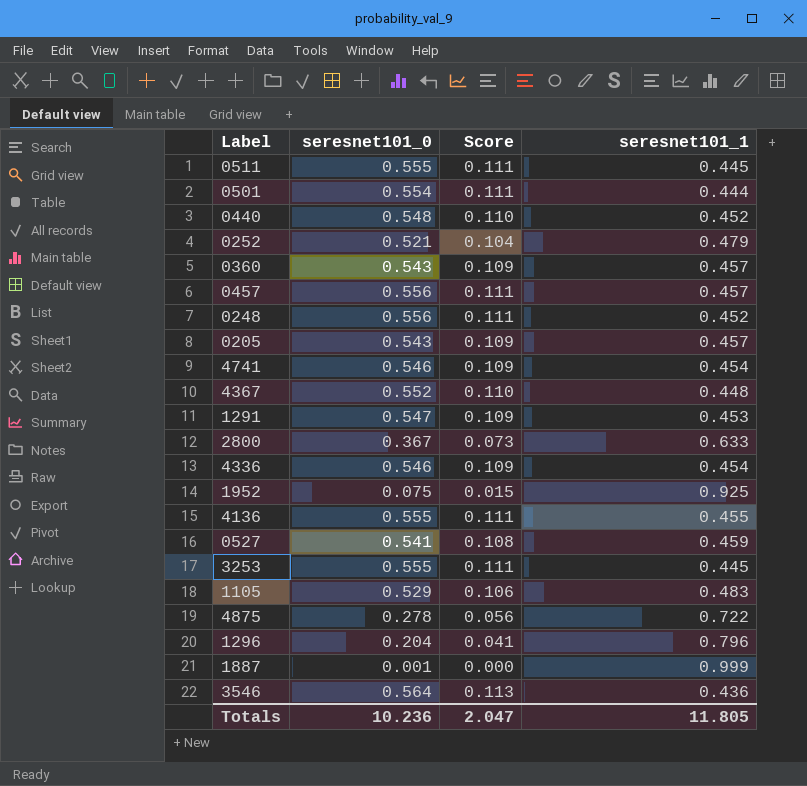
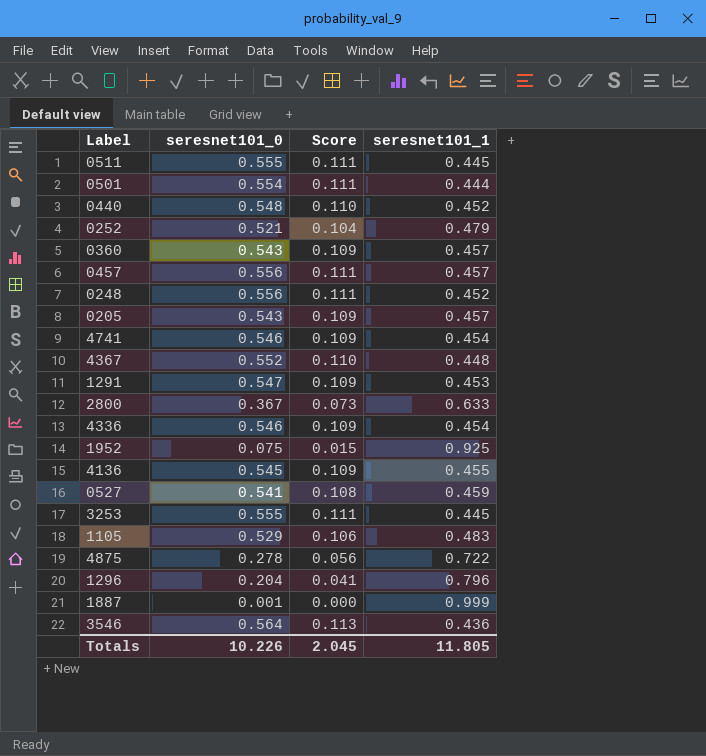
4136 | seresnet101_0: 0.555 -> 0.545
4136 | Score: 0.111 -> 0.109
Totals | seresnet101_0: 10.236 -> 10.226
Totals | Score: 2.047 -> 2.045

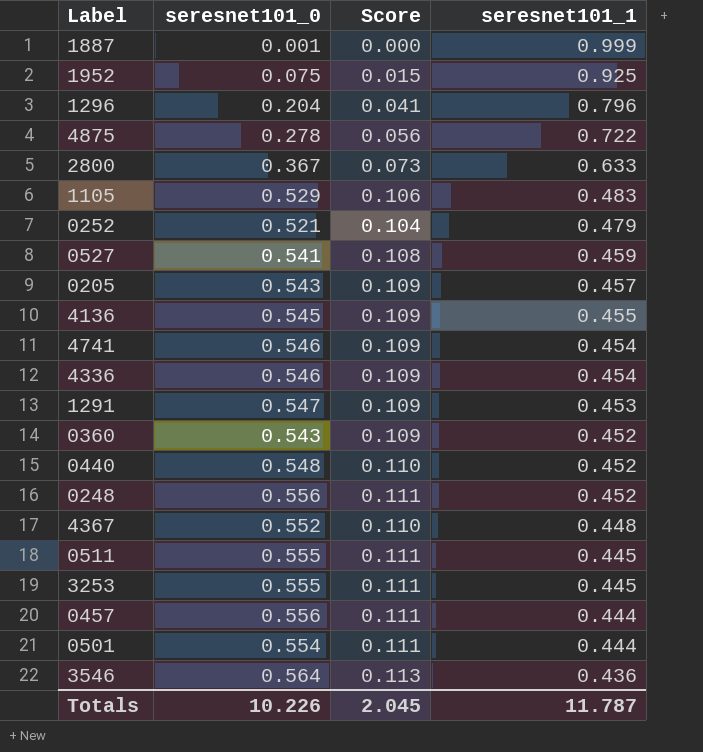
row order: none -> seresnet101_1 descending
0360 | seresnet101_1: 0.457 -> 0.452
0457 | seresnet101_1: 0.457 -> 0.444
Totals | seresnet101_1: 11.805 -> 11.787

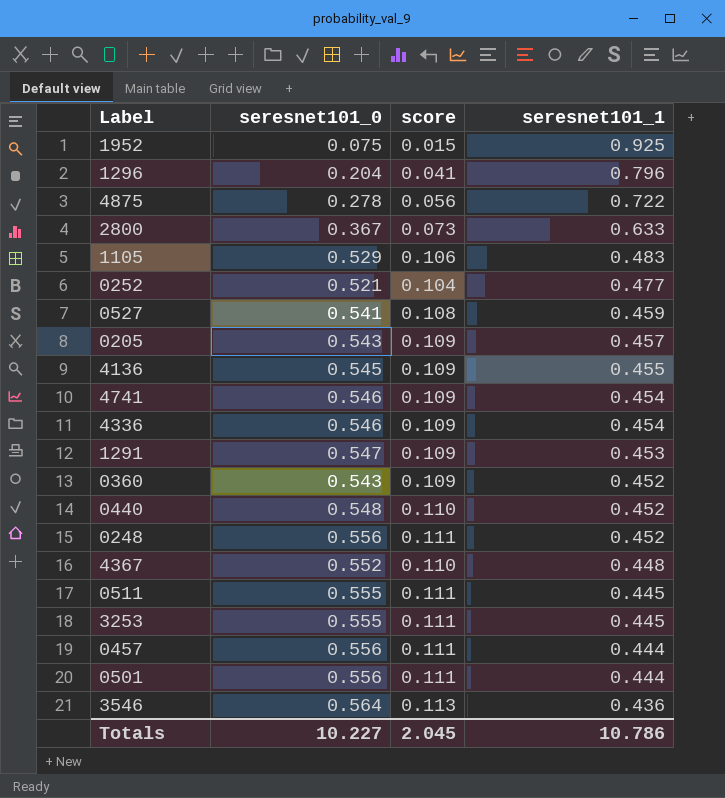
column name: Score -> score
row 1887: 0.001 | 0.000 | 0.999 -> none
0252 | seresnet101_1: 0.479 -> 0.477
0501 | seresnet101_0: 0.554 -> 0.556
Totals | seresnet101_0: 10.226 -> 10.227
Totals | seresnet101_1: 11.787 -> 10.786

